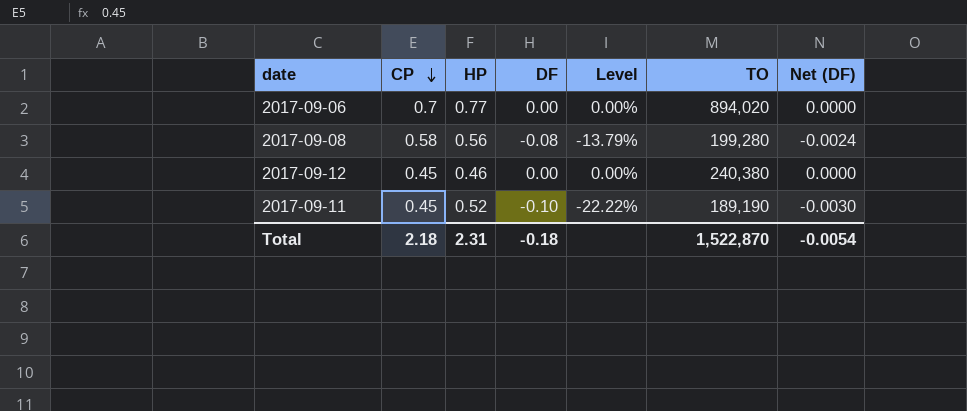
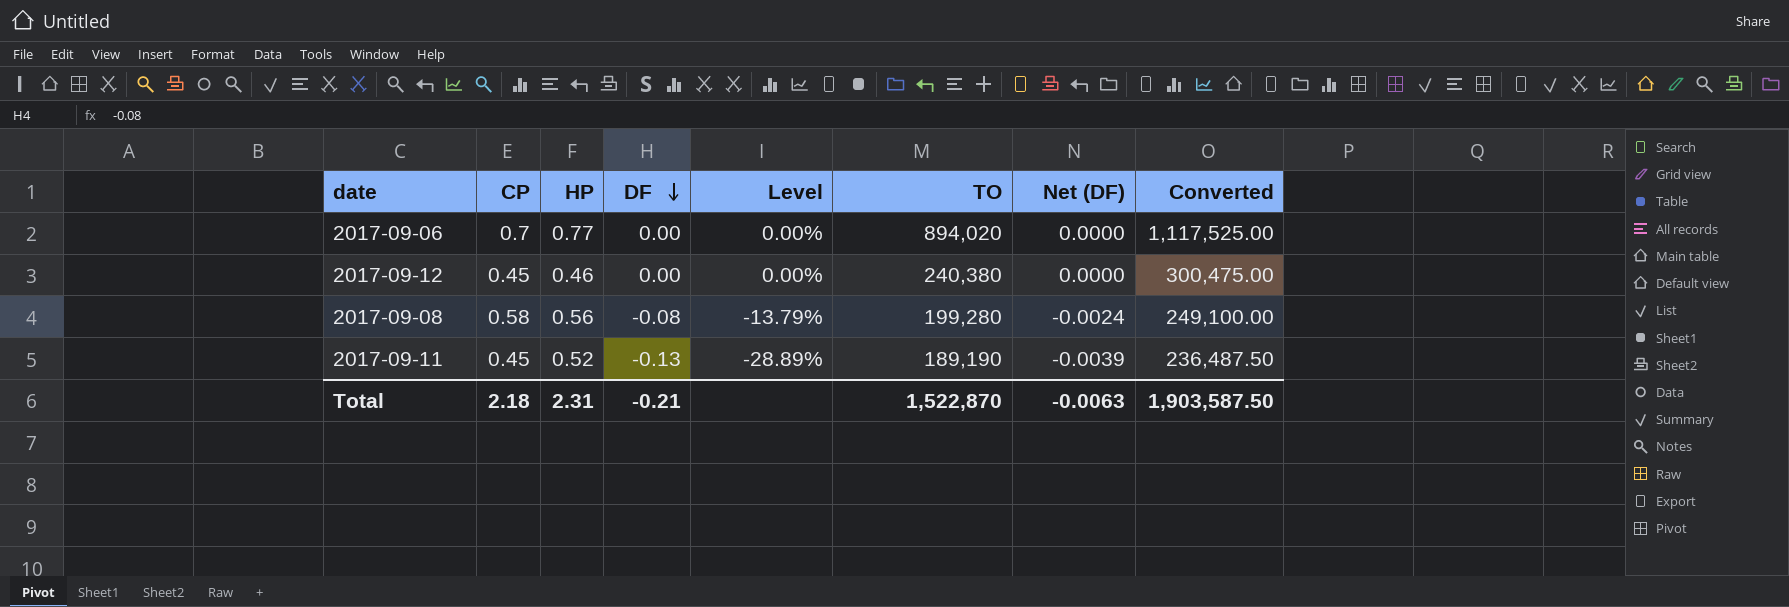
row order: CP descending -> DF descending
column Converted | formula: none -> [TO] * 1.25
2017-09-11 | DF: -0.10 -> -0.13
2017-09-11 | Level: -22.22% -> -28.89%
2017-09-11 | Net (DF): -0.0030 -> -0.0039
Total | DF: -0.18 -> -0.21
Total | Net (DF): -0.0054 -> -0.0063

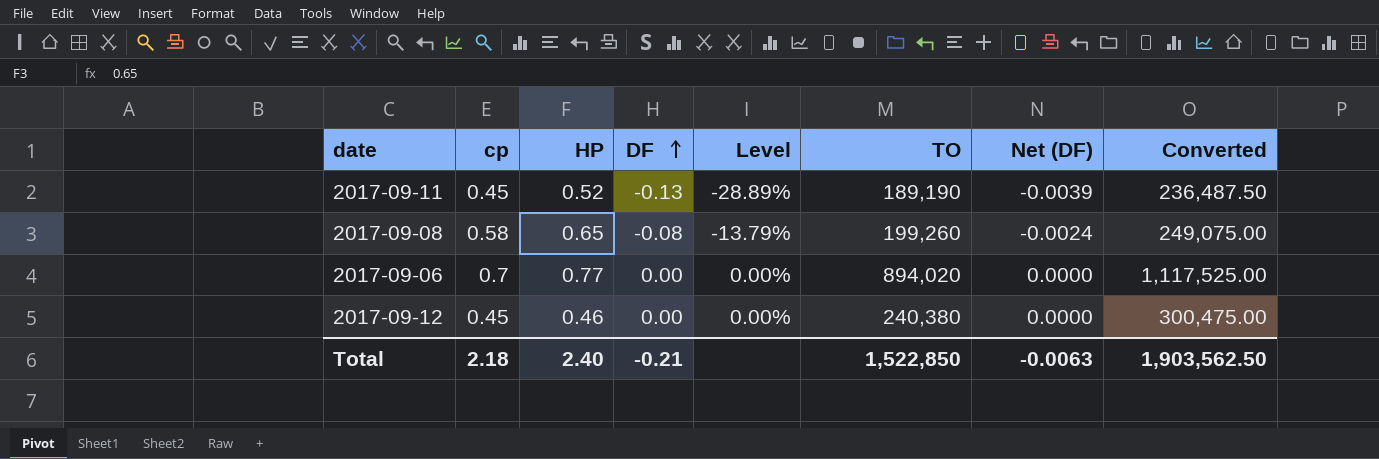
row order: DF descending -> DF ascending
column name: CP -> cp
2017-09-08 | HP: 0.56 -> 0.65
2017-09-08 | TO: 199,280 -> 199,260
2017-09-08 | Converted: 249,100.00 -> 249,075.00
Total | HP: 2.31 -> 2.40
Total | TO: 1,522,870 -> 1,522,850
Total | Converted: 1,903,587.50 -> 1,903,562.50

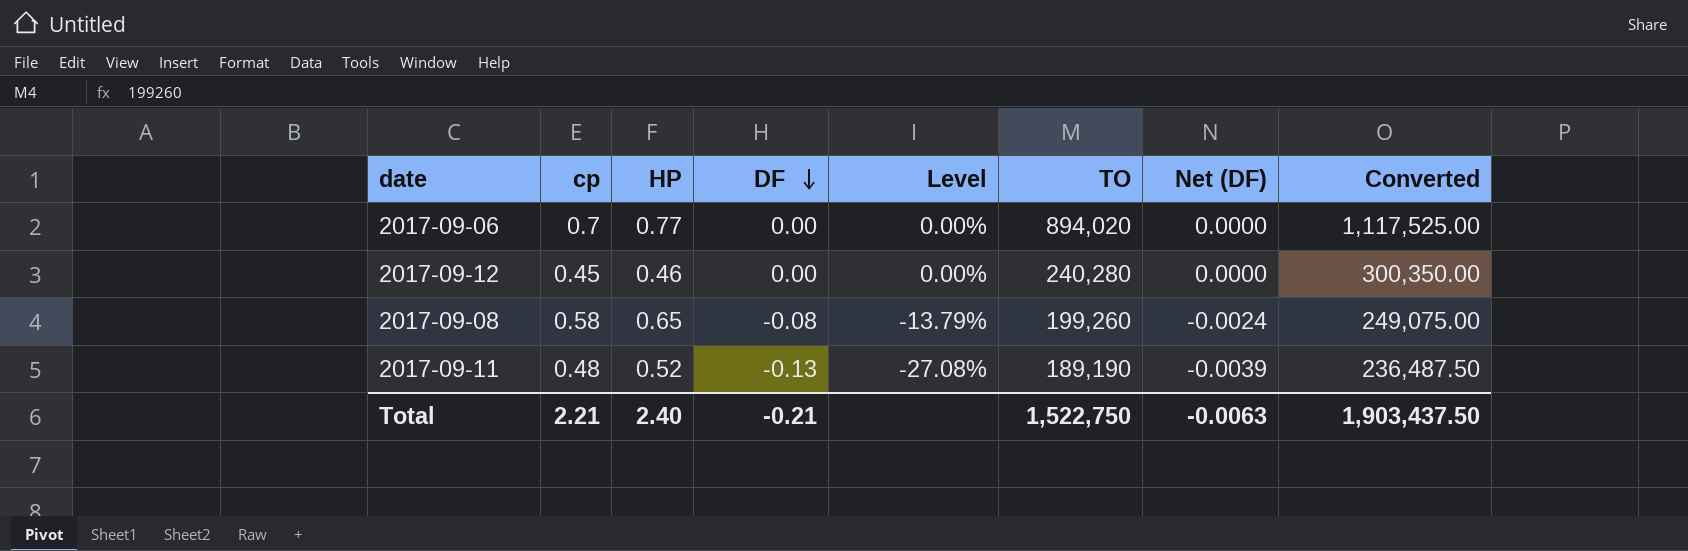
row order: DF ascending -> DF descending
2017-09-12 | TO: 240,380 -> 240,280
2017-09-12 | Converted: 300,475.00 -> 300,350.00
2017-09-11 | cp: 0.45 -> 0.48
2017-09-11 | Level: -28.89% -> -27.08%
Total | cp: 2.18 -> 2.21
Total | TO: 1,522,850 -> 1,522,750
Total | Converted: 1,903,562.50 -> 1,903,437.50

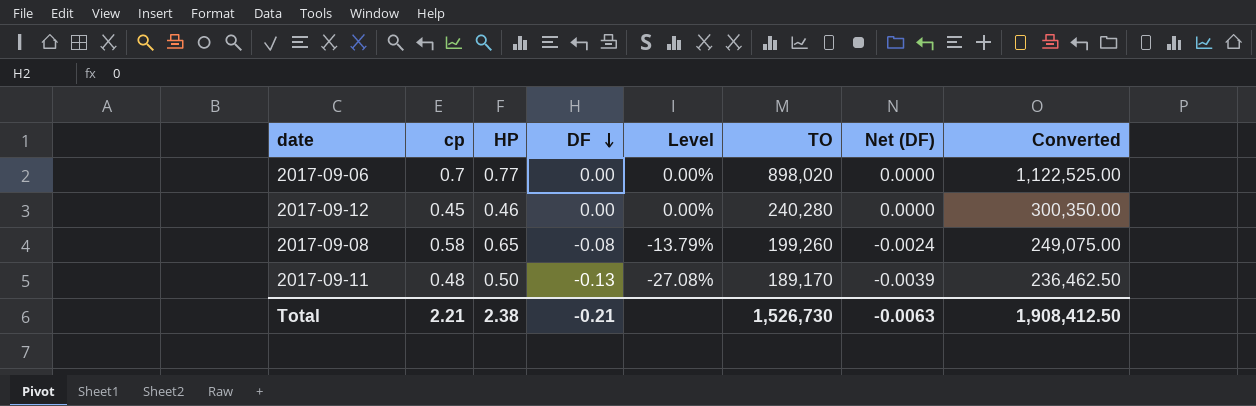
2017-09-06 | TO: 894,020 -> 898,020
2017-09-06 | Converted: 1,117,525.00 -> 1,122,525.00
2017-09-11 | HP: 0.52 -> 0.50
2017-09-11 | TO: 189,190 -> 189,170
2017-09-11 | Converted: 236,487.50 -> 236,462.50
Total | HP: 2.40 -> 2.38
Total | TO: 1,522,750 -> 1,526,730
Total | Converted: 1,903,437.50 -> 1,908,412.50

